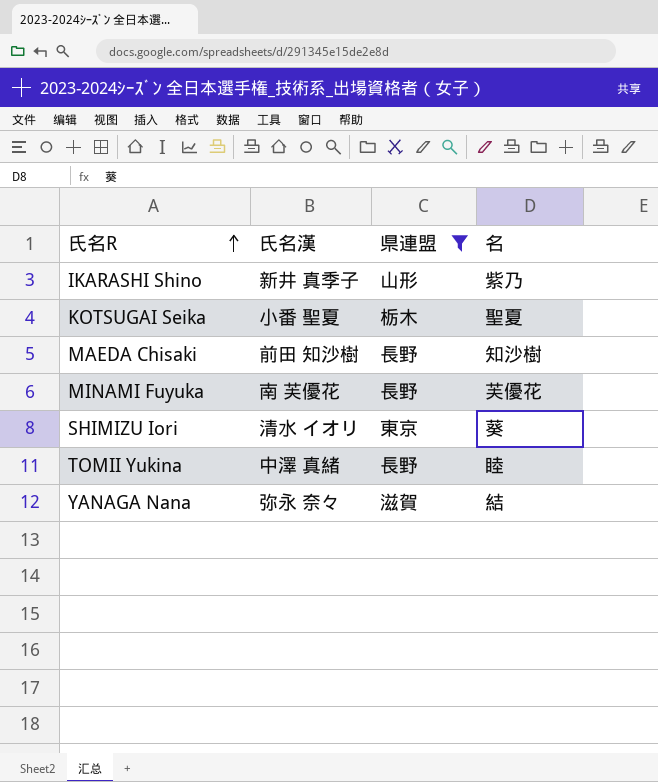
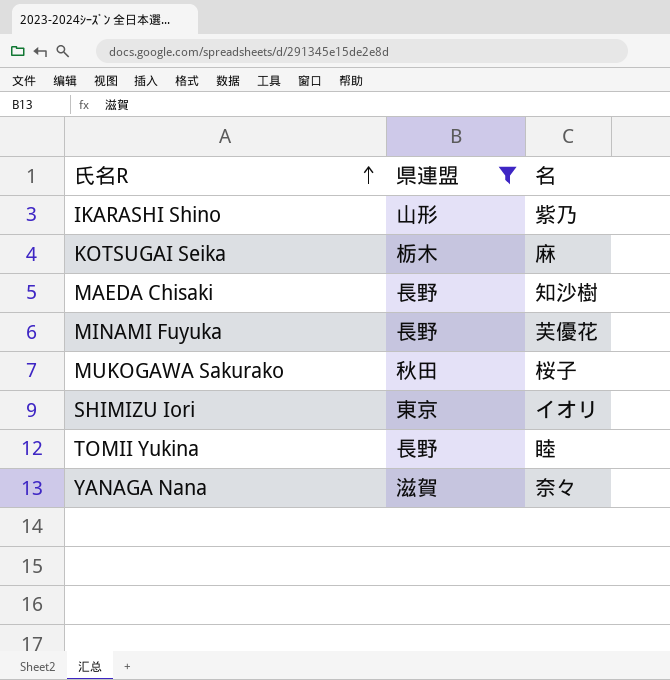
column 氏名漢 | position: 2 -> none
KOTSUGAI Seika | 名: 聖夏 -> 麻
row MUKOGAWA Sakurako: none -> 秋田 | 桜子
SHIMIZU Iori | 名: 葵 -> イオリ
YANAGA Nana | 名: 結 -> 奈々

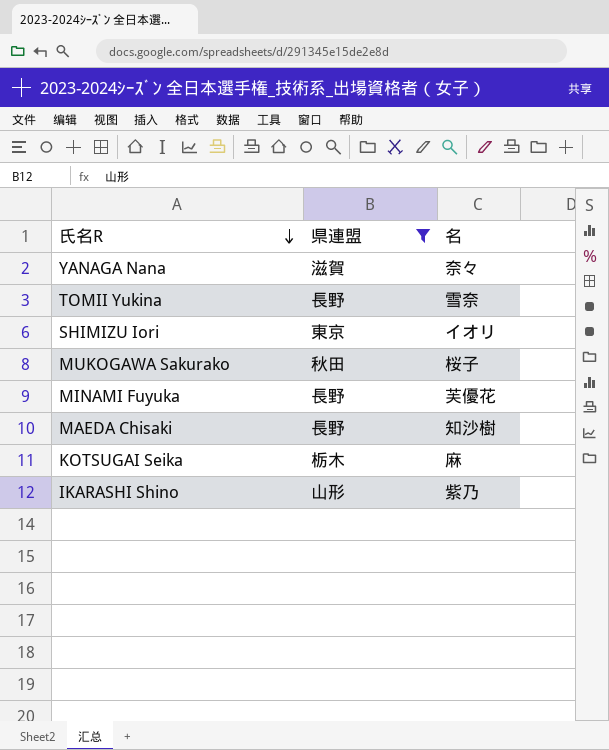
row order: 氏名R ascending -> 氏名R descending
TOMII Yukina | 名: 睦 -> 雪奈

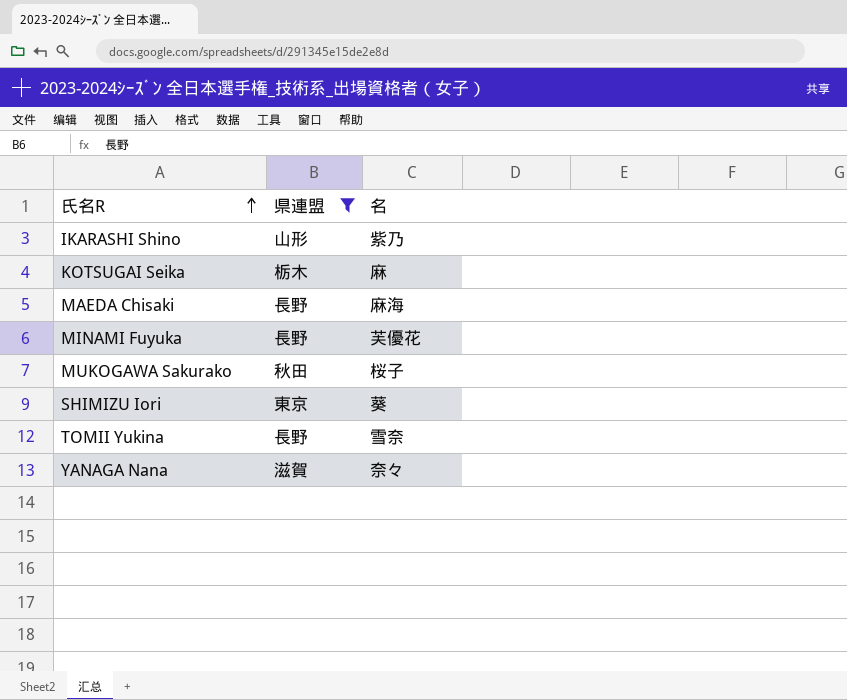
row order: 氏名R descending -> 氏名R ascending
MAEDA Chisaki | 名: 知沙樹 -> 麻海
SHIMIZU Iori | 名: イオリ -> 葵

